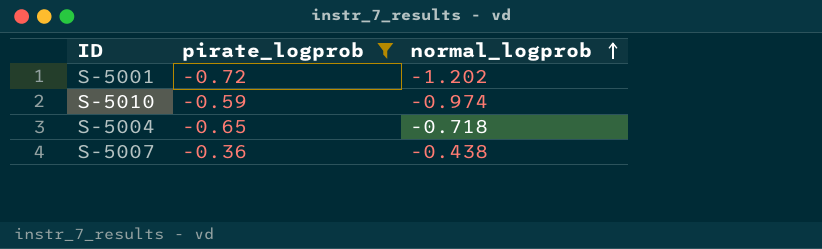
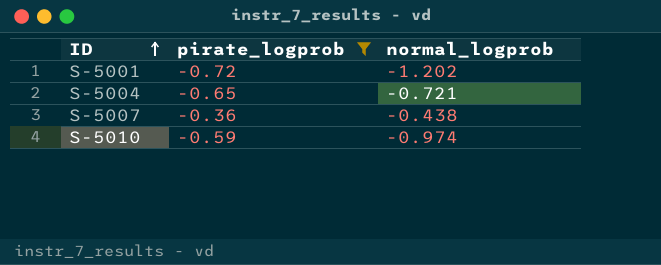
row order: normal_logprob ascending -> ID ascending
S-5004 | normal_logprob: -0.718 -> -0.721

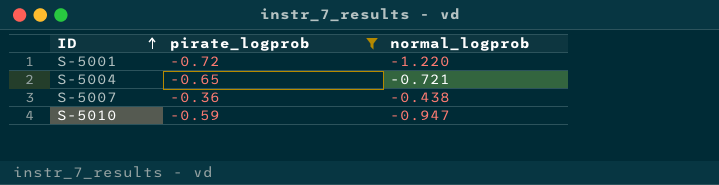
S-5001 | normal_logprob: -1.202 -> -1.220
S-5010 | normal_logprob: -0.974 -> -0.947

